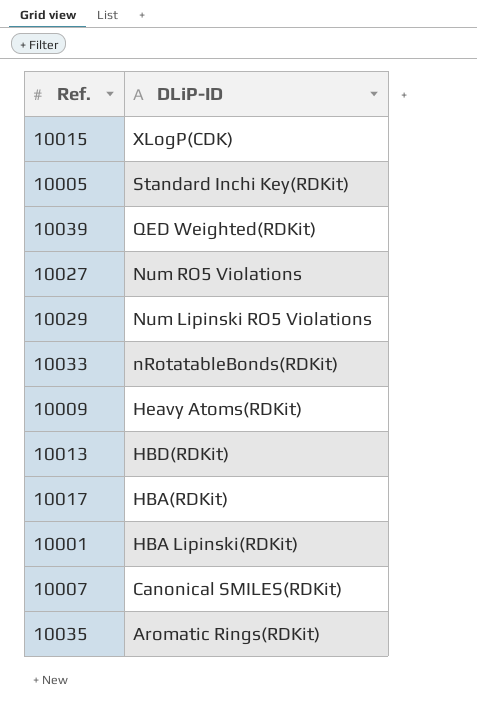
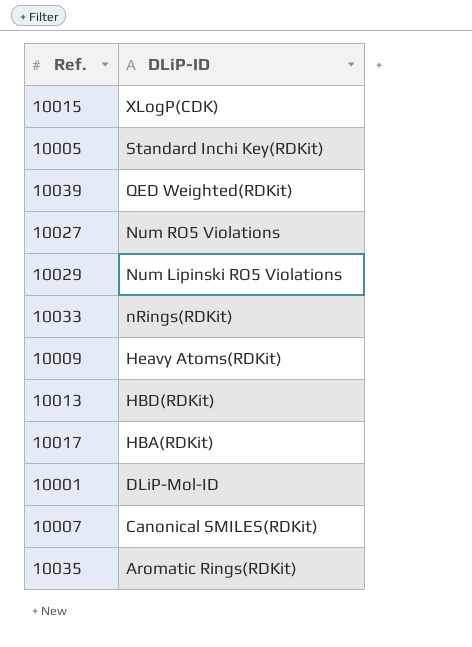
10033 | DLiP-ID: nRotatableBonds(RDKit) -> nRings(RDKit)
10001 | DLiP-ID: HBA Lipinski(RDKit) -> DLiP-Mol-ID

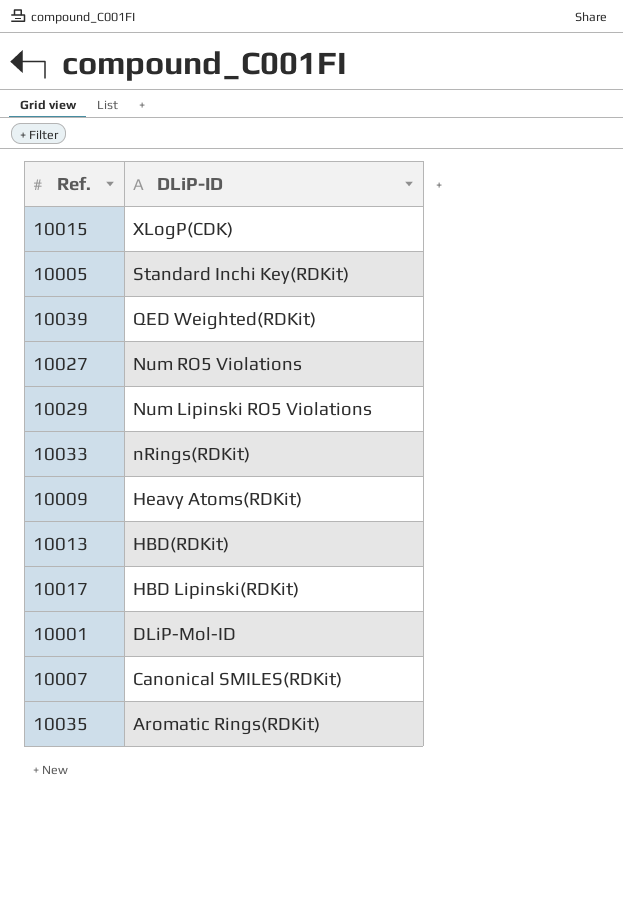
10017 | DLiP-ID: HBA(RDKit) -> HBD Lipinski(RDKit)

